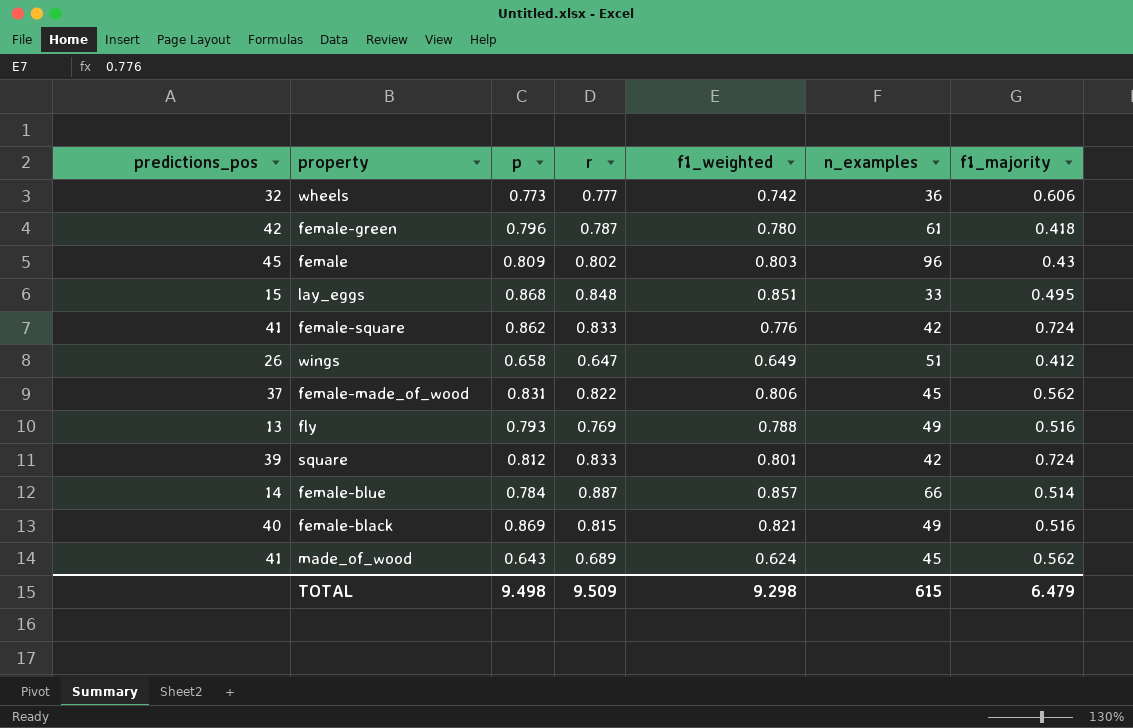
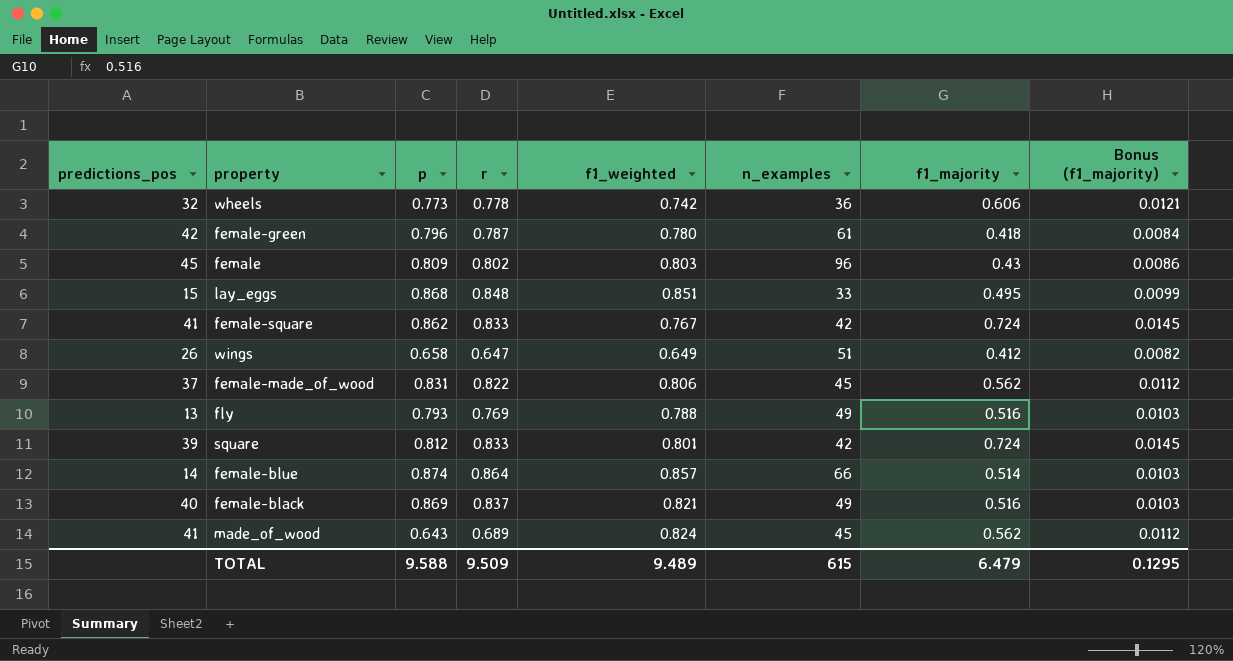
column Bonus (f1_majority) | formula: none -> [f1_majority] * 0.02
wheels | r: 0.777 -> 0.778
female-square | f1_weighted: 0.776 -> 0.767
female-blue | p: 0.784 -> 0.874
female-blue | r: 0.887 -> 0.864
female-black | r: 0.815 -> 0.837
made_of_wood | f1_weighted: 0.624 -> 0.824
TOTAL | p: 9.498 -> 9.588
TOTAL | f1_weighted: 9.298 -> 9.489

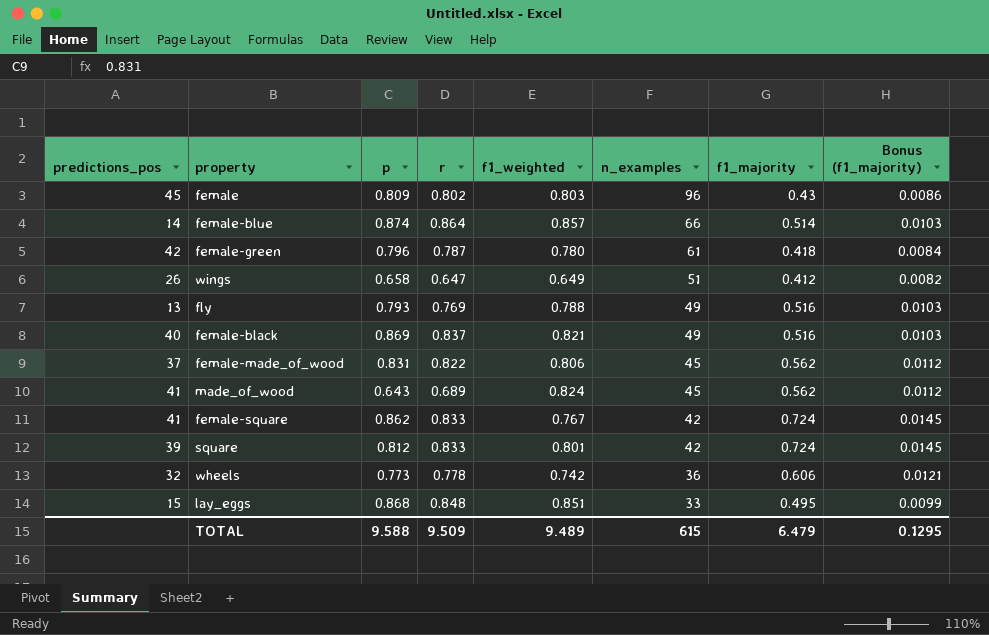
row order: none -> n_examples descending

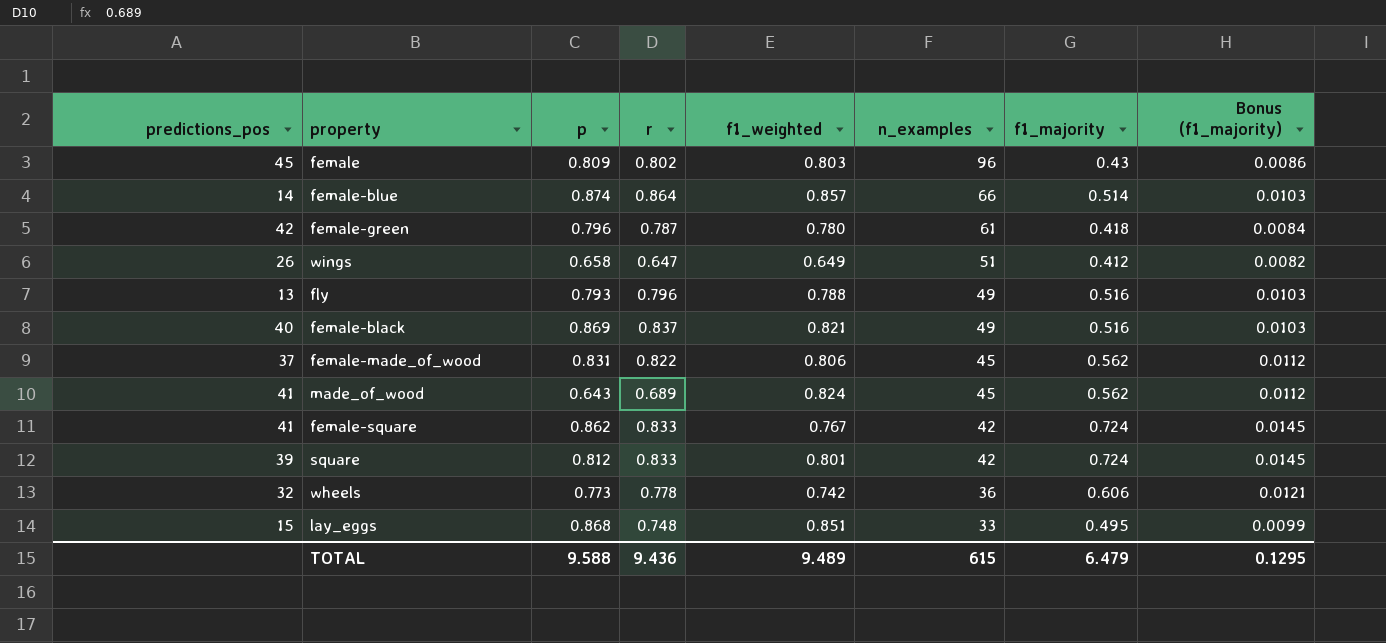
fly | r: 0.769 -> 0.796
lay_eggs | r: 0.848 -> 0.748
TOTAL | r: 9.509 -> 9.436

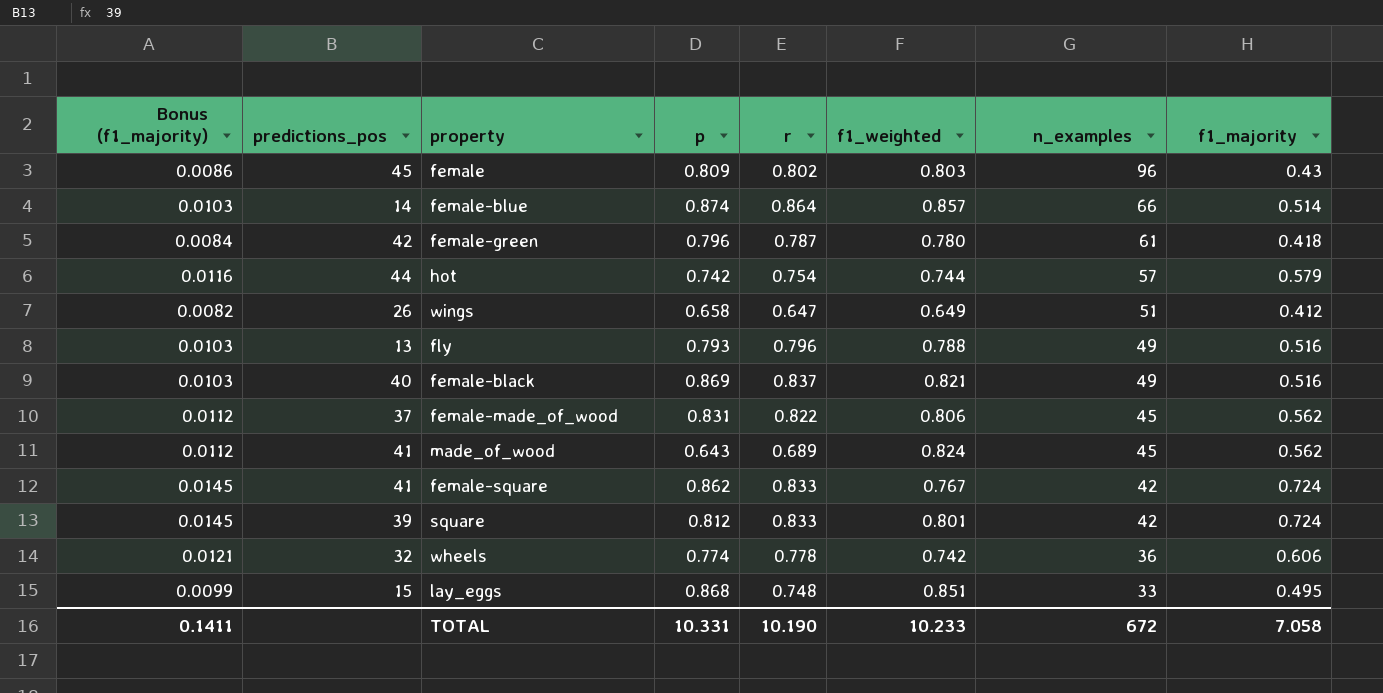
column Bonus (f1_majority) | position: 8 -> 1
row hot: none -> 0.0116 | 44 | 0.742 | 0.754 | 0.744 | 57 | 0.579
wheels | p: 0.773 -> 0.774
TOTAL | Bonus (f1_majority): 0.1295 -> 0.1411
TOTAL | p: 9.588 -> 10.331
TOTAL | r: 9.436 -> 10.190
TOTAL | f1_weighted: 9.489 -> 10.233
TOTAL | n_examples: 615 -> 672
TOTAL | f1_majority: 6.479 -> 7.058

